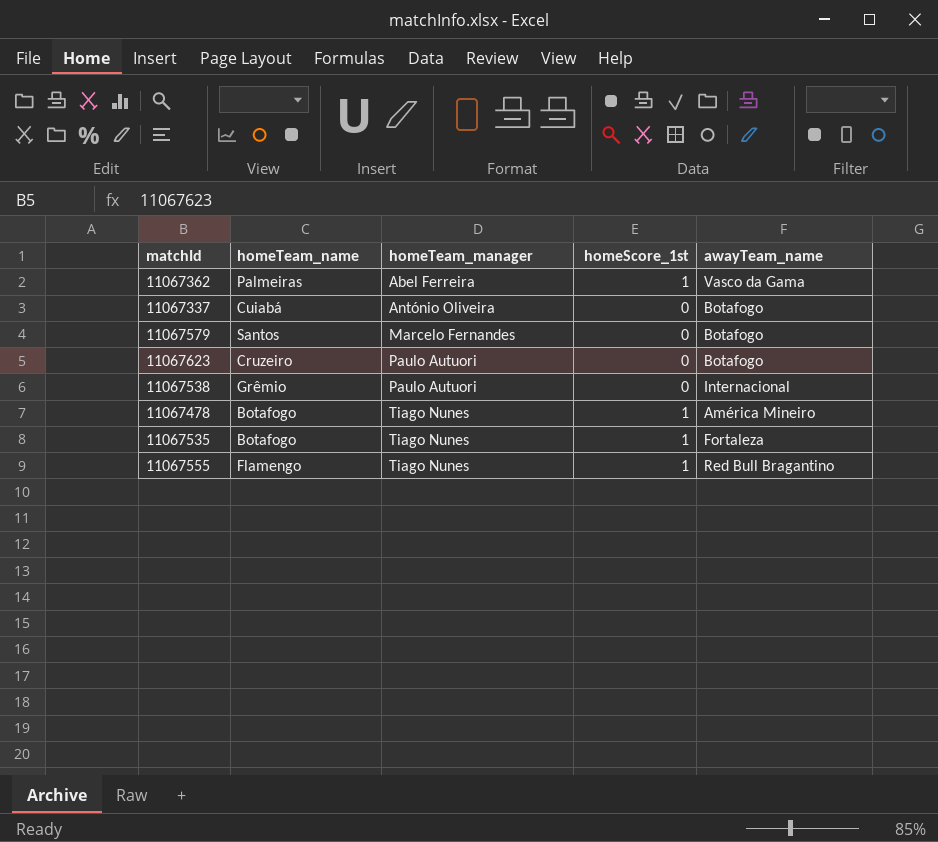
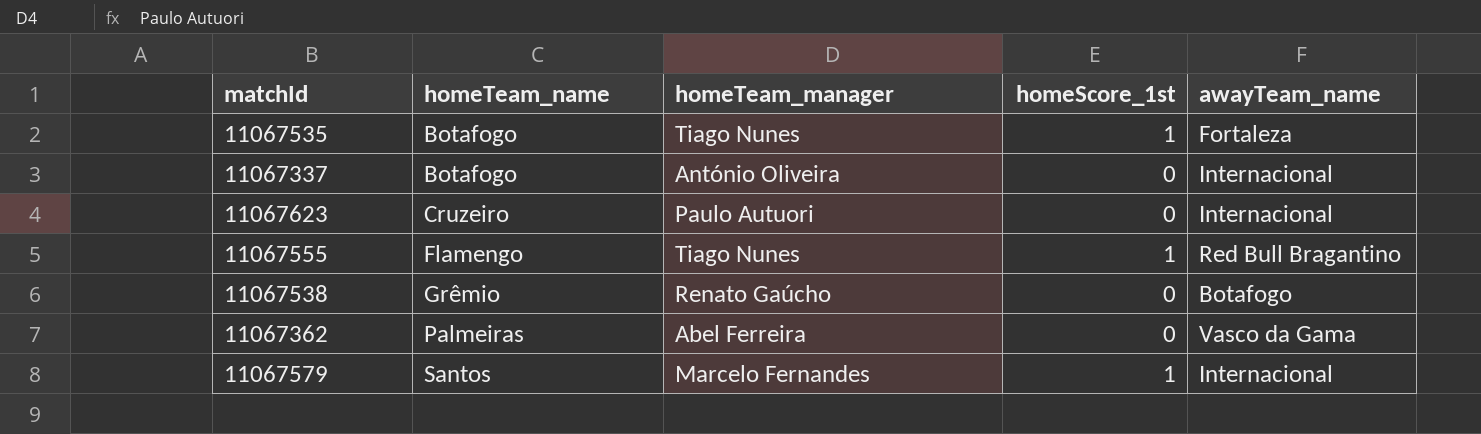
row order: homeTeam_manager ascending -> homeTeam_name ascending
row 11067478: Botafogo | Tiago Nunes | 1 | América Mineiro -> none
11067337 | homeTeam_name: Cuiabá -> Botafogo
11067337 | awayTeam_name: Botafogo -> Internacional
11067623 | awayTeam_name: Botafogo -> Internacional
11067538 | homeTeam_manager: Paulo Autuori -> Renato Gaúcho
11067538 | awayTeam_name: Internacional -> Botafogo
11067362 | homeScore_1st: 1 -> 0
11067579 | homeScore_1st: 0 -> 1
11067579 | awayTeam_name: Botafogo -> Internacional

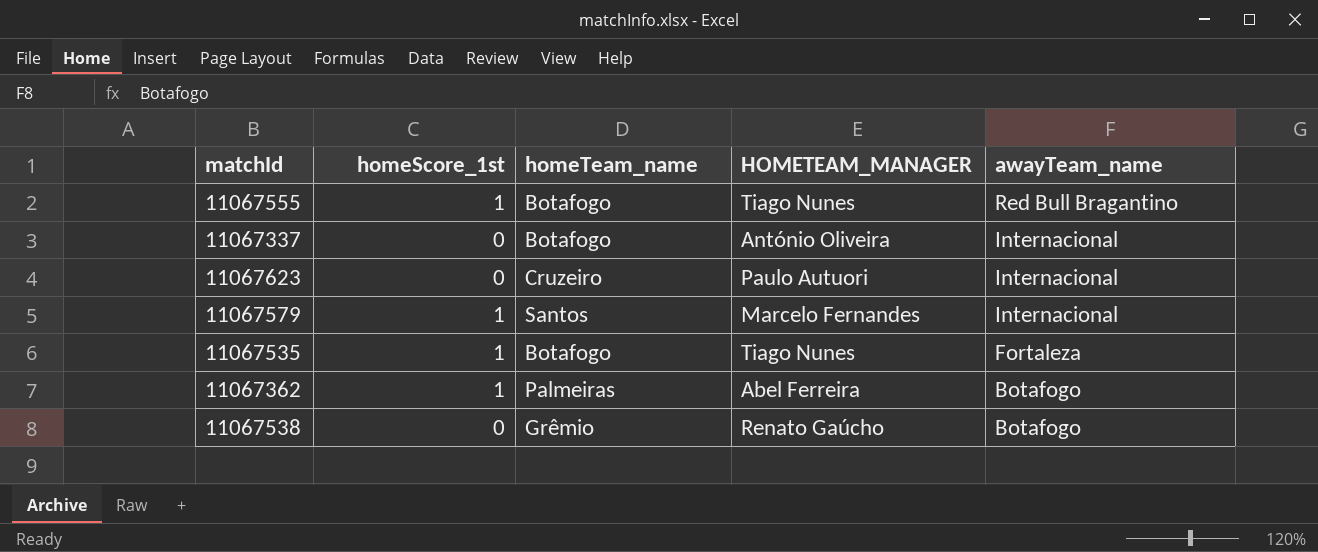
row order: homeTeam_name ascending -> awayTeam_name descending
column homeScore_1st | position: 4 -> 2
column name: homeTeam_manager -> HOMETEAM_MANAGER
11067555 | homeTeam_name: Flamengo -> Botafogo
11067362 | homeScore_1st: 0 -> 1
11067362 | awayTeam_name: Vasco da Gama -> Botafogo

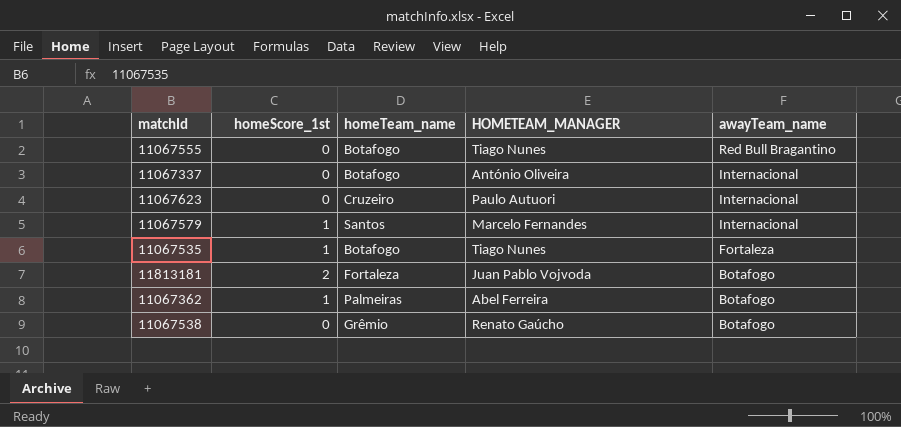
11067555 | homeScore_1st: 1 -> 0
row 11813181: none -> 2 | Fortaleza | Juan Pablo Vojvoda | Botafogo

